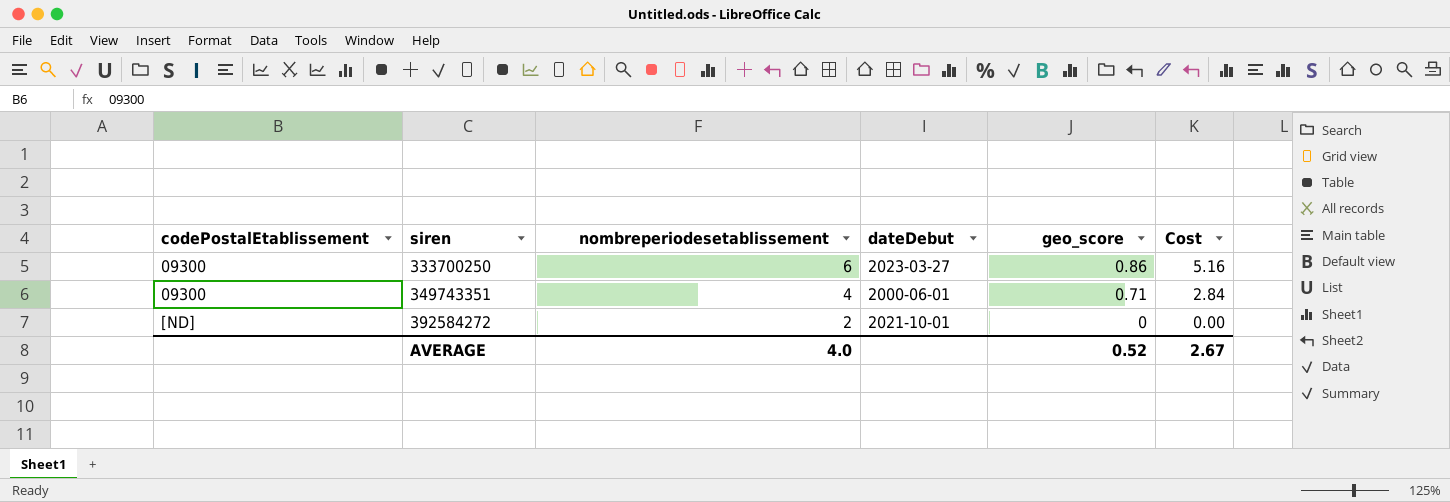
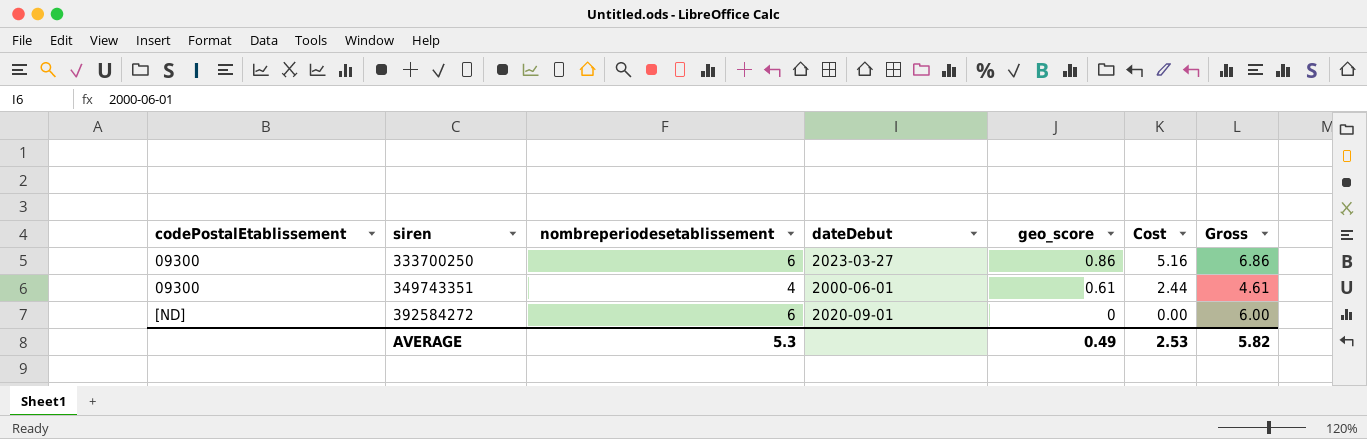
column Gross | formula: none -> [nombreperiodesetablissement] + [geo_score]
349743351 | geo_score: 0.71 -> 0.61
349743351 | Cost: 2.84 -> 2.44
392584272 | nombreperiodesetablissement: 2 -> 6
392584272 | dateDebut: 2021-10-01 -> 2020-09-01
AVERAGE | nombreperiodesetablissement: 4.0 -> 5.3
AVERAGE | geo_score: 0.52 -> 0.49
AVERAGE | Cost: 2.67 -> 2.53

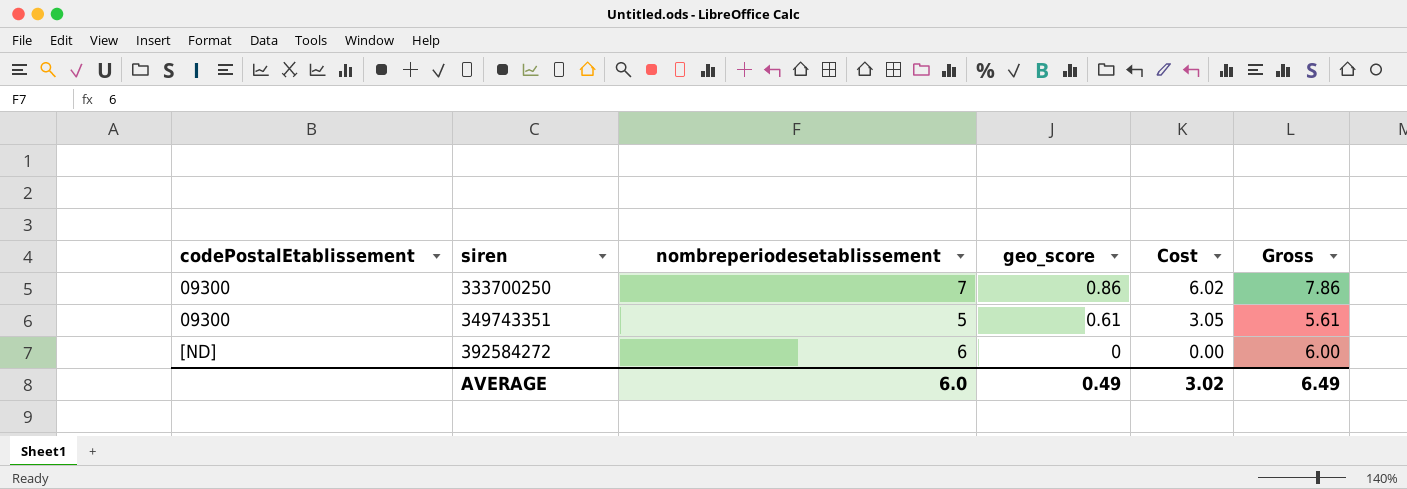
column dateDebut | position: 4 -> none
333700250 | nombreperiodesetablissement: 6 -> 7
333700250 | Cost: 5.16 -> 6.02
333700250 | Gross: 6.86 -> 7.86
349743351 | nombreperiodesetablissement: 4 -> 5
349743351 | Cost: 2.44 -> 3.05
349743351 | Gross: 4.61 -> 5.61
AVERAGE | nombreperiodesetablissement: 5.3 -> 6.0
AVERAGE | Cost: 2.53 -> 3.02
AVERAGE | Gross: 5.82 -> 6.49

